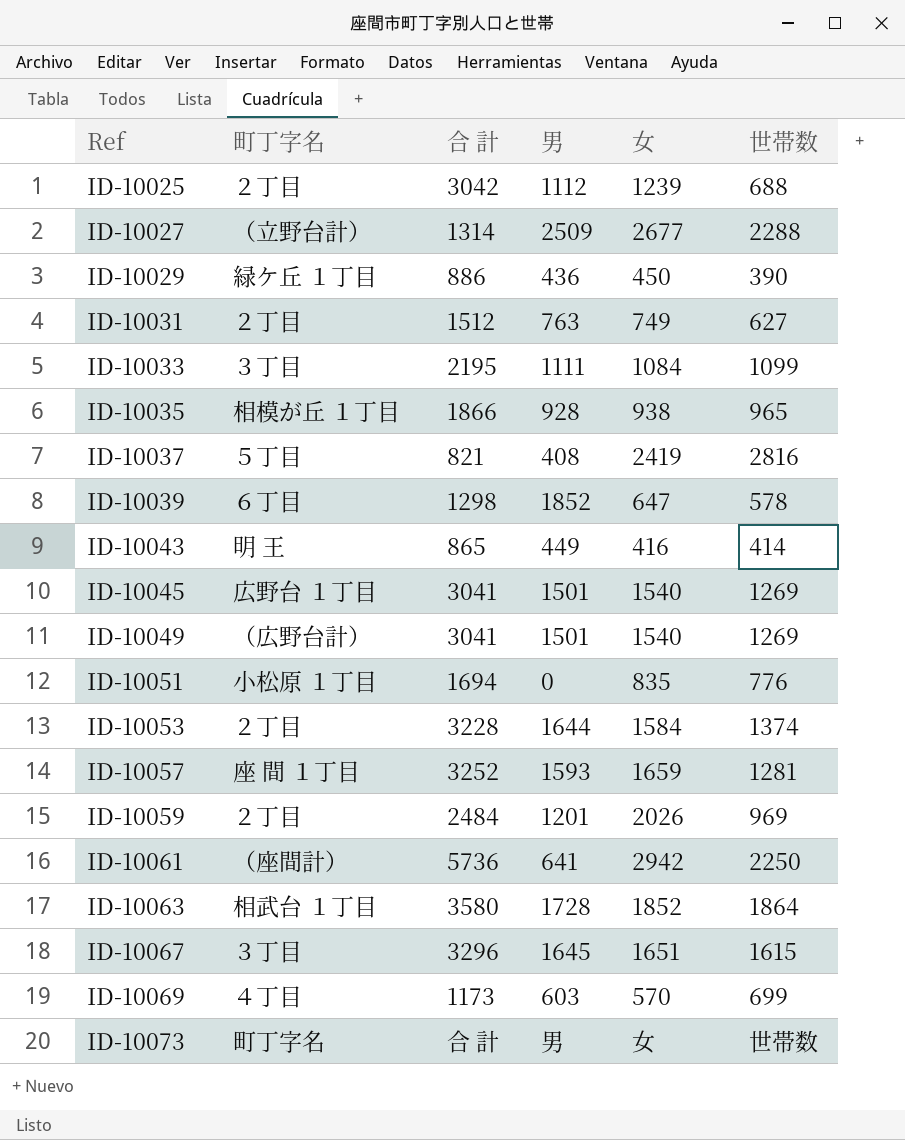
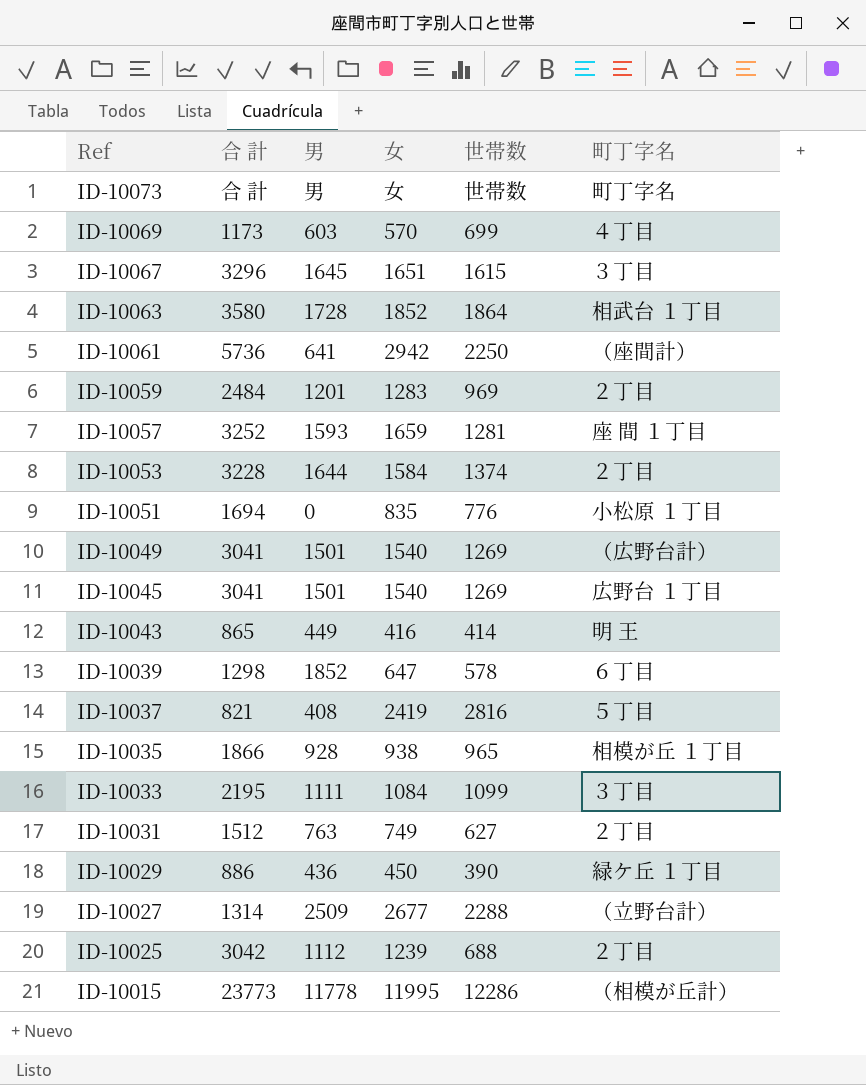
row order: Ref ascending -> Ref descending
column 町丁字名 | position: 2 -> 6
ID-10059 | 女: 2026 -> 1283
row ID-10015: none -> 23773 | 11778 | 11995 | 12286 | （相模が丘計）

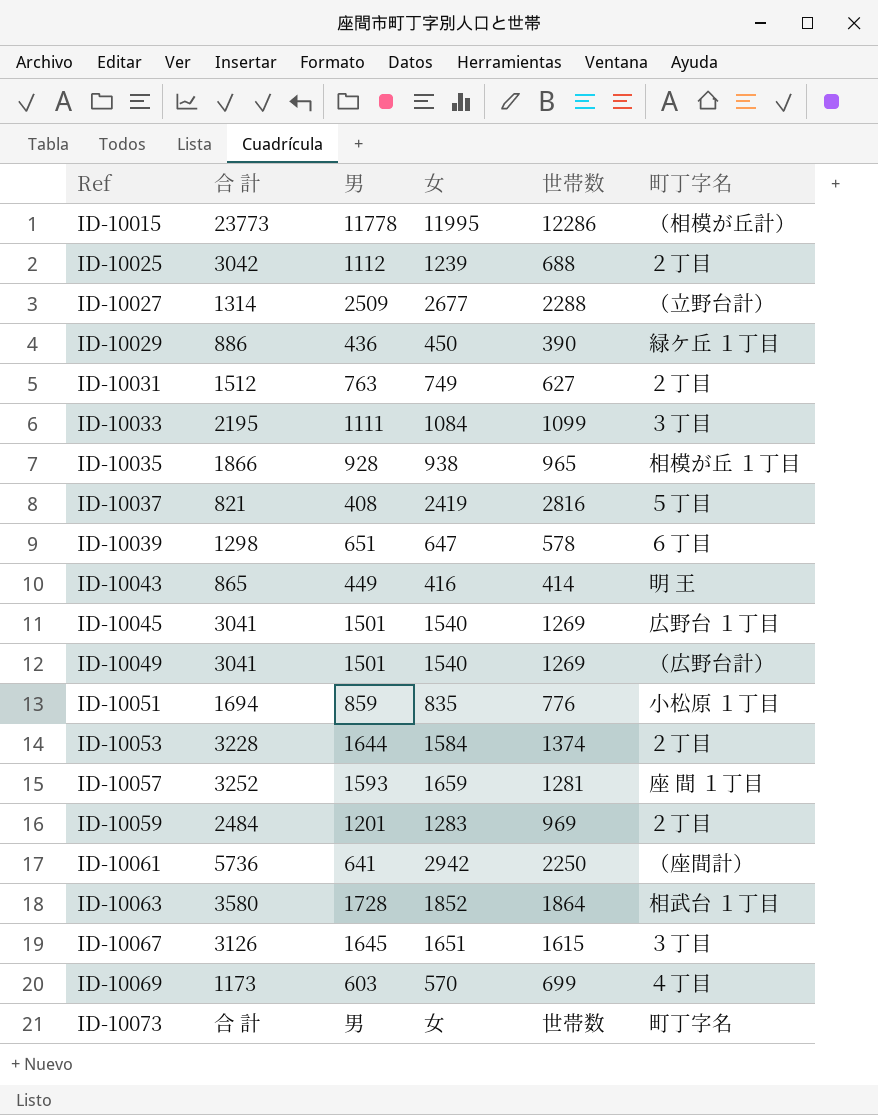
row order: Ref descending -> Ref ascending
ID-10039 | 男: 1852 -> 651
ID-10051 | 男: 0 -> 859
ID-10067 | 合 計: 3296 -> 3126

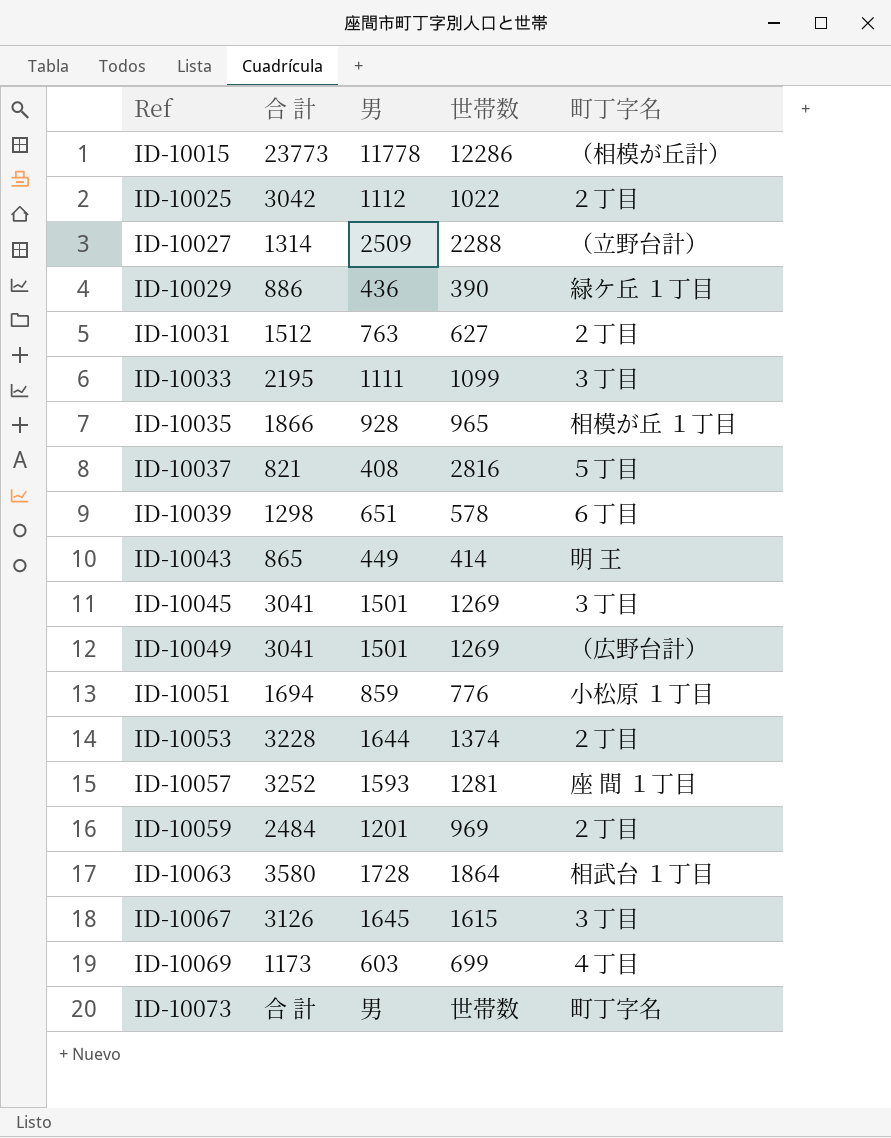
column 女 | position: 4 -> none
row ID-10061: 5736 | 641 | 2942 | 2250 | （座間計） -> none
ID-10025 | 世帯数: 688 -> 1022
ID-10045 | 町丁字名: 広野台 １丁目 -> ３丁目

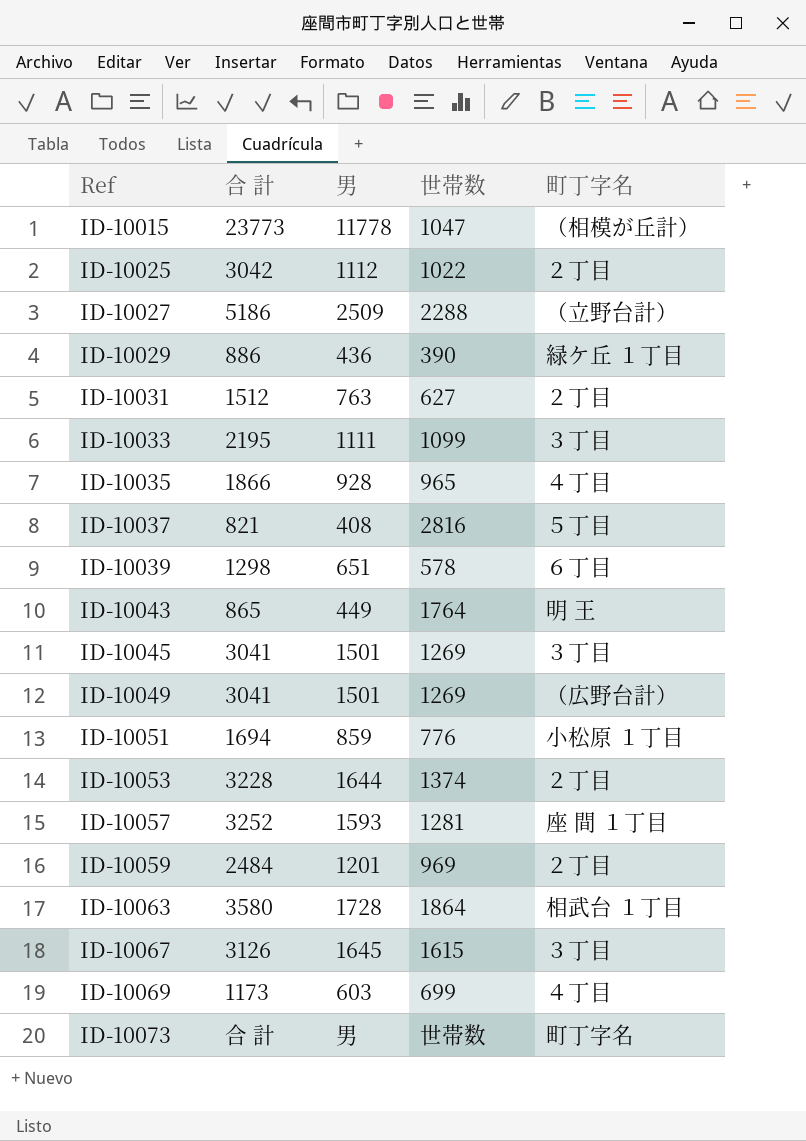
ID-10015 | 世帯数: 12286 -> 1047
ID-10027 | 合 計: 1314 -> 5186
ID-10035 | 町丁字名: 相模が丘 １丁目 -> ４丁目
ID-10043 | 世帯数: 414 -> 1764

